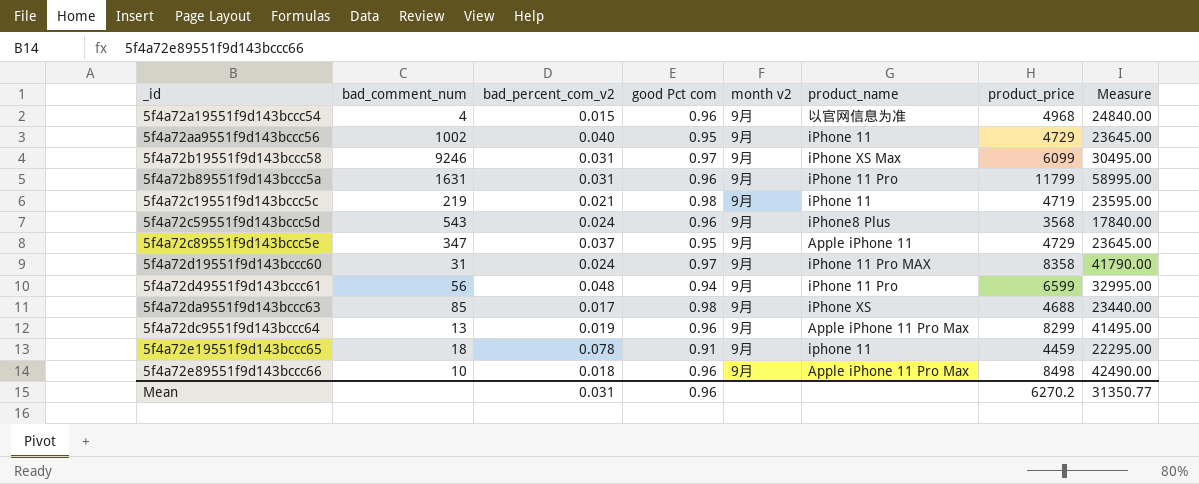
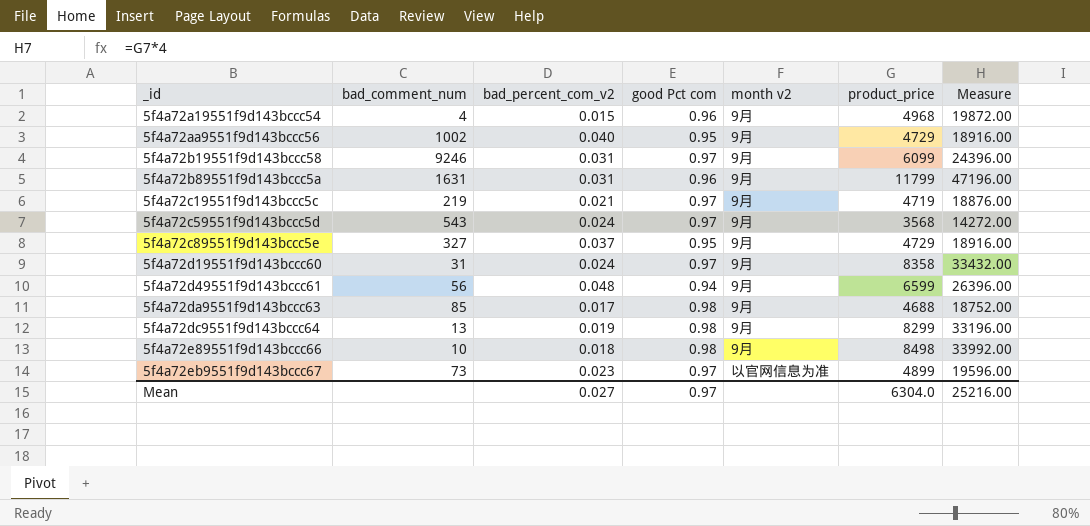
column product_name | position: 6 -> none
column Measure | formula: [product_price] * 5 -> [product_price] * 4
row 5f4a72e19551f9d143bccc65: 18 | 0.078 | 0.91 | 9月 | iphone 11 | 4459 | 22295.00 -> none
5f4a72c19551f9d143bccc5c | good Pct com: 0.98 -> 0.97
5f4a72c59551f9d143bccc5d | good Pct com: 0.96 -> 0.97
5f4a72c89551f9d143bccc5e | bad_comment_num: 347 -> 327
5f4a72dc9551f9d143bccc64 | good Pct com: 0.96 -> 0.98
5f4a72e89551f9d143bccc66 | good Pct com: 0.96 -> 0.98
row 5f4a72eb9551f9d143bccc67: none -> 73 | 0.023 | 0.97 | 以官网信息为准 | 4899 | 19596.00
Mean | bad_percent_com_v2: 0.031 -> 0.027
Mean | good Pct com: 0.96 -> 0.97
Mean | product_price: 6270.2 -> 6304.0
Mean | Measure: 31350.77 -> 25216.00

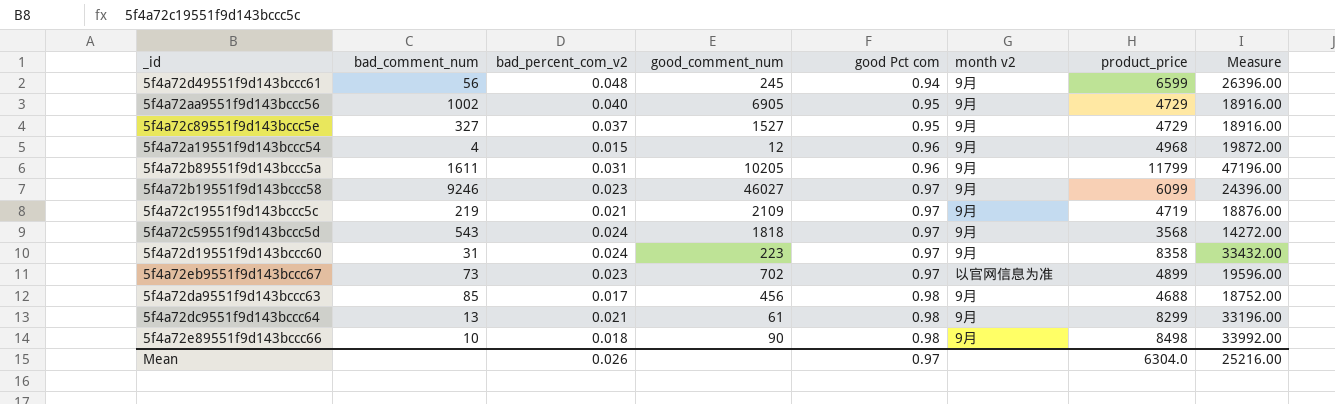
row order: _id ascending -> good Pct com ascending
column good_comment_num | position: none -> 4
5f4a72b89551f9d143bccc5a | bad_comment_num: 1631 -> 1611
5f4a72b19551f9d143bccc58 | bad_percent_com_v2: 0.031 -> 0.023
5f4a72dc9551f9d143bccc64 | bad_percent_com_v2: 0.019 -> 0.021
Mean | bad_percent_com_v2: 0.027 -> 0.026

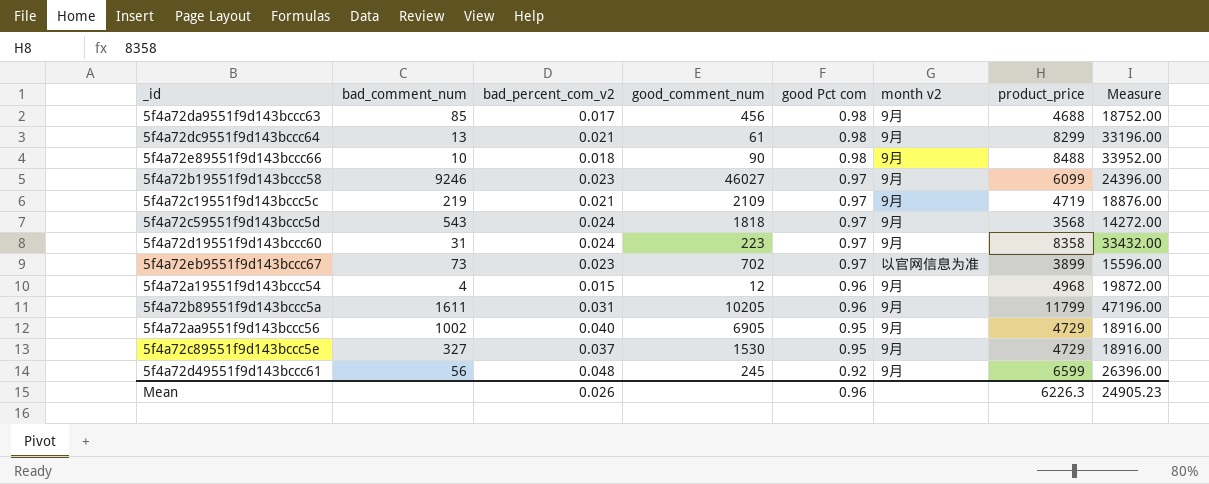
row order: good Pct com ascending -> good Pct com descending
5f4a72e89551f9d143bccc66 | product_price: 8498 -> 8488
5f4a72e89551f9d143bccc66 | Measure: 33992.00 -> 33952.00
5f4a72eb9551f9d143bccc67 | product_price: 4899 -> 3899
5f4a72eb9551f9d143bccc67 | Measure: 19596.00 -> 15596.00
5f4a72c89551f9d143bccc5e | good_comment_num: 1527 -> 1530
5f4a72d49551f9d143bccc61 | good Pct com: 0.94 -> 0.92
Mean | good Pct com: 0.97 -> 0.96
Mean | product_price: 6304.0 -> 6226.3
Mean | Measure: 25216.00 -> 24905.23

